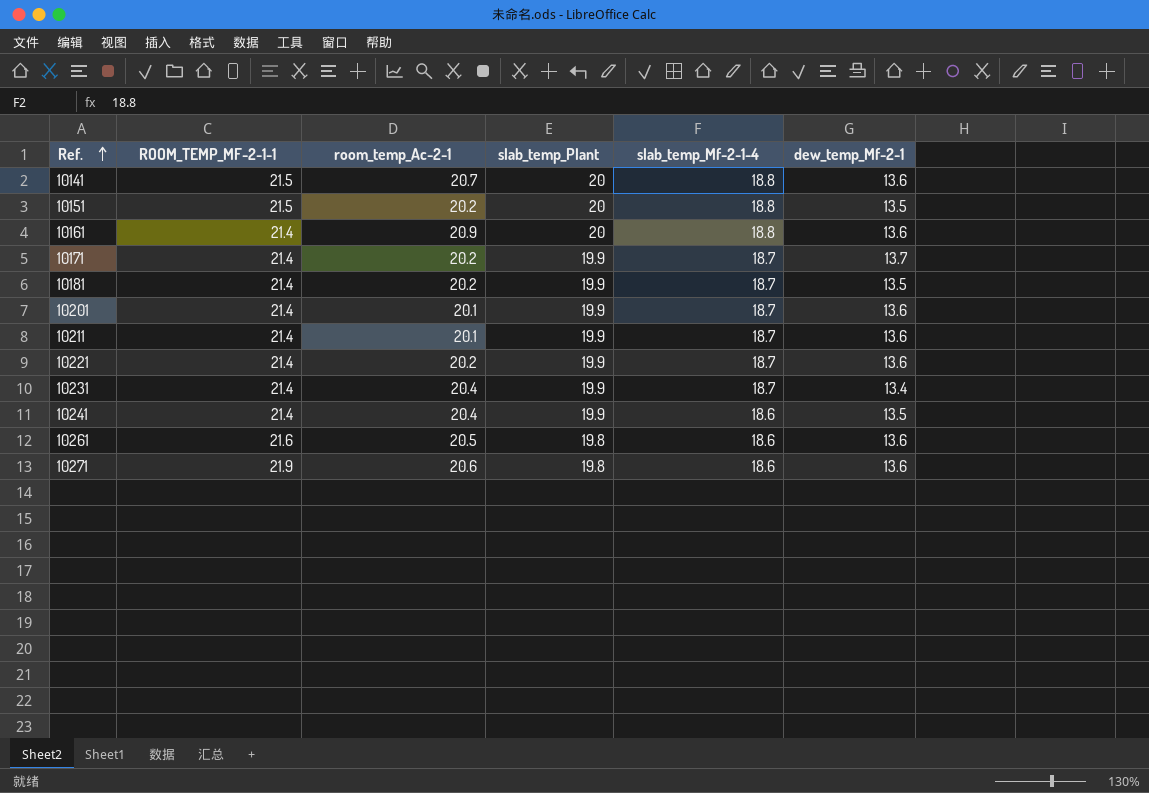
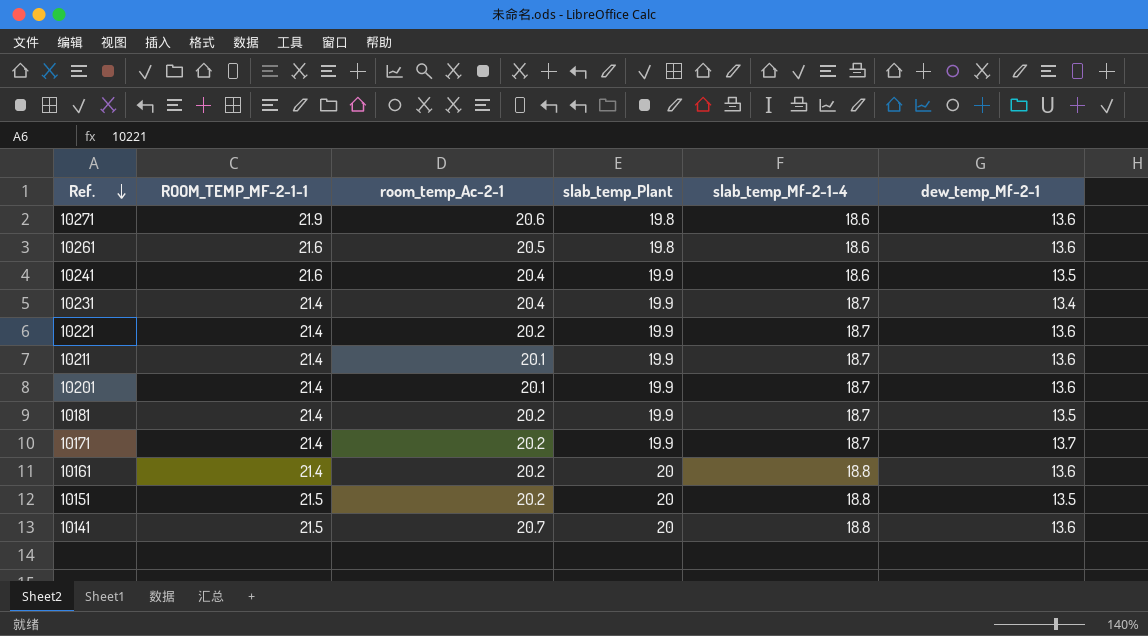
row order: Ref. ascending -> Ref. descending
10241 | ROOM_TEMP_MF-2-1-1: 21.4 -> 21.6
10161 | room_temp_Ac-2-1: 20.9 -> 20.2

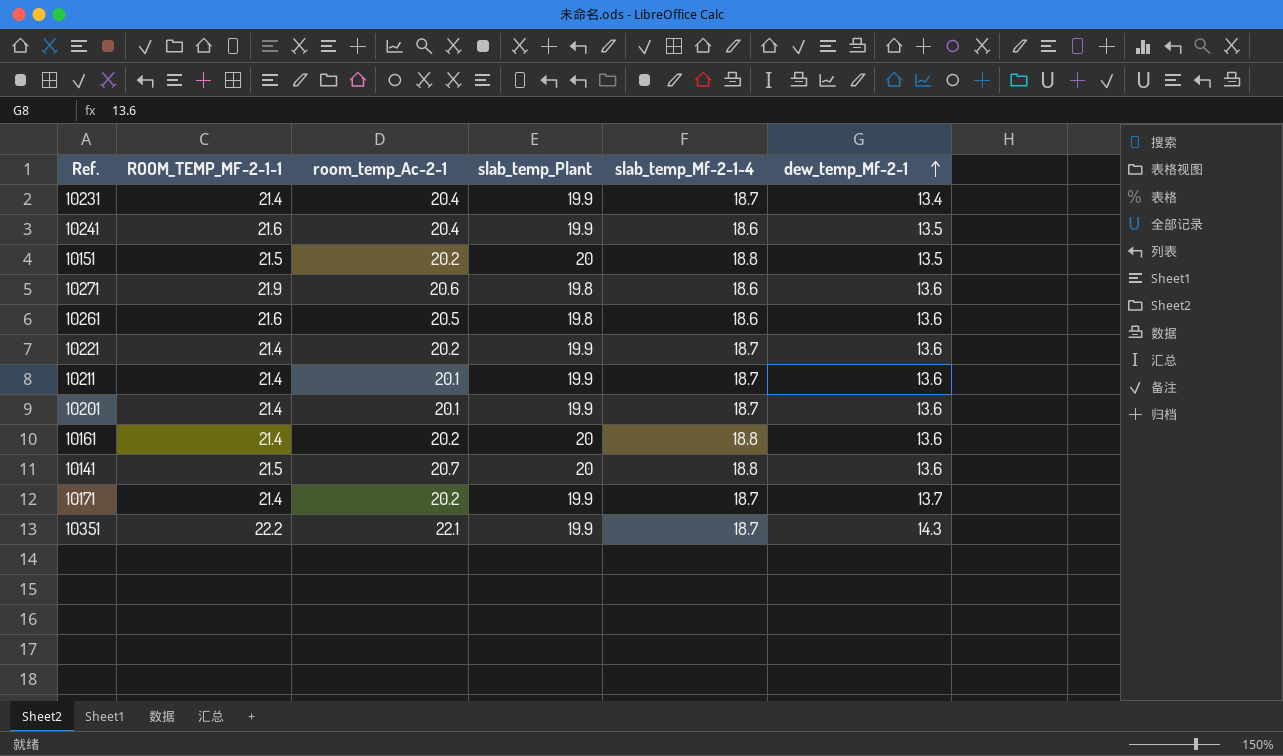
row order: Ref. descending -> dew_temp_Mf-2-1 ascending
row 10181: 21.4 | 20.2 | 19.9 | 18.7 | 13.5 -> none
row 10351: none -> 22.2 | 22.1 | 19.9 | 18.7 | 14.3

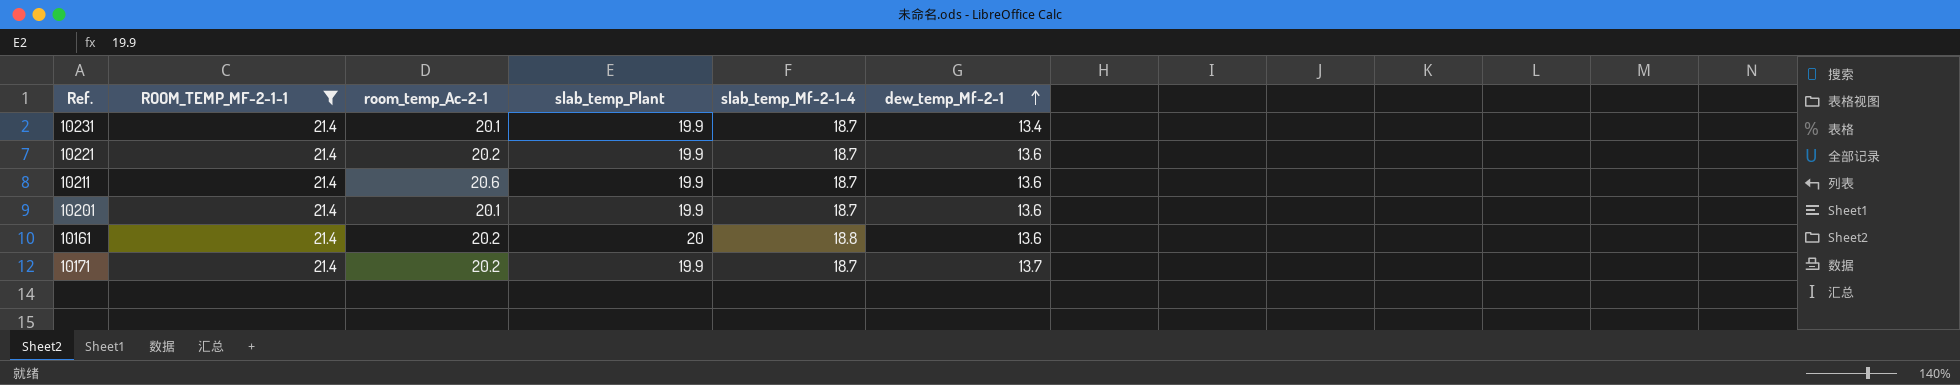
filter: none -> ROOM_TEMP_MF-2-1-1 = 21.4
10231 | room_temp_Ac-2-1: 20.4 -> 20.1
10211 | room_temp_Ac-2-1: 20.1 -> 20.6

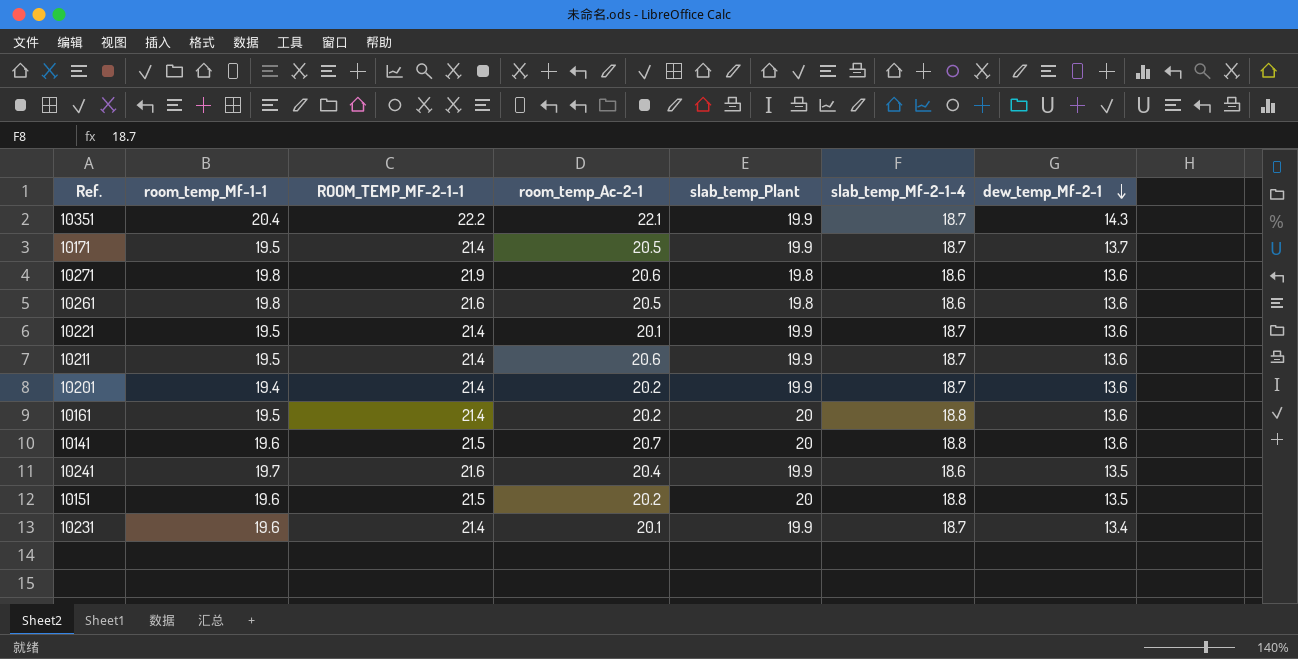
filter: ROOM_TEMP_MF-2-1-1 = 21.4 -> none
row order: dew_temp_Mf-2-1 ascending -> dew_temp_Mf-2-1 descending
column room_temp_Mf-1-1 | position: none -> 2
10171 | room_temp_Ac-2-1: 20.2 -> 20.5
10221 | room_temp_Ac-2-1: 20.2 -> 20.1
10201 | room_temp_Ac-2-1: 20.1 -> 20.2

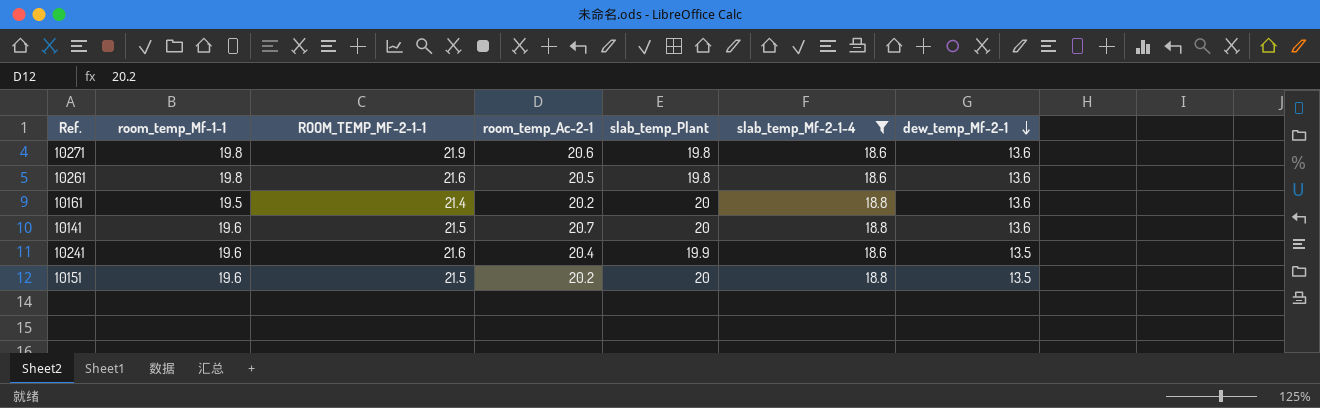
filter: none -> slab_temp_Mf-2-1-4 != 18.7
10241 | room_temp_Mf-1-1: 19.7 -> 19.6

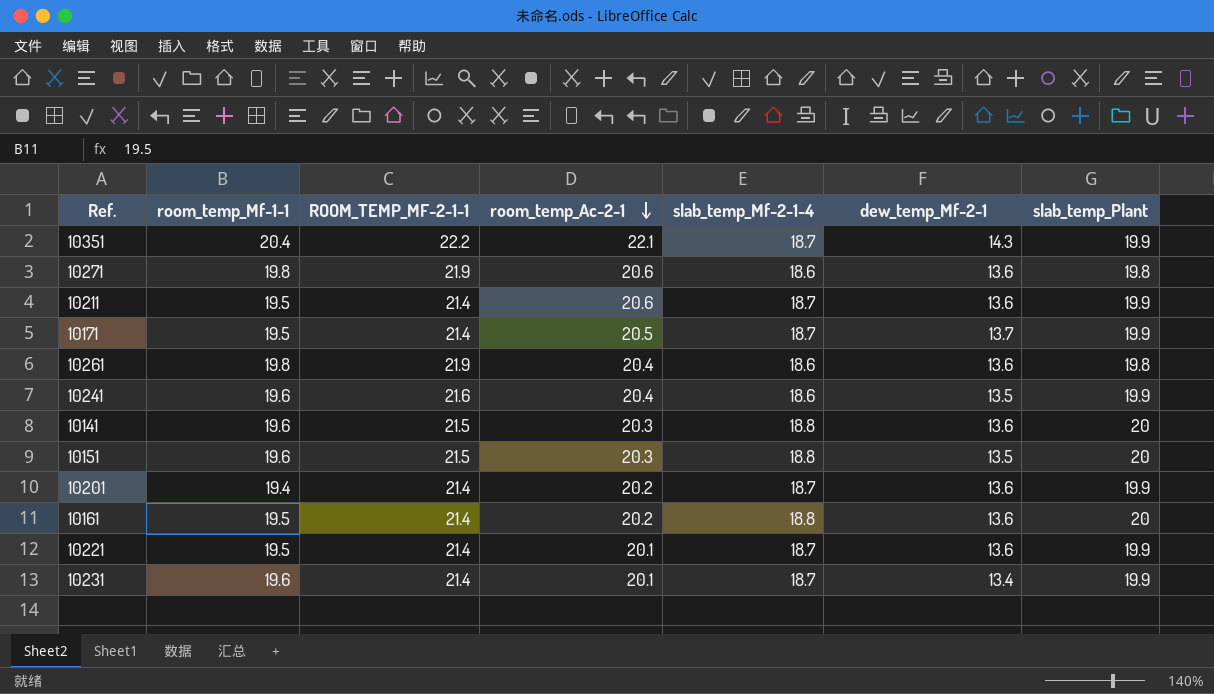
filter: slab_temp_Mf-2-1-4 != 18.7 -> none
row order: dew_temp_Mf-2-1 descending -> room_temp_Ac-2-1 descending
column slab_temp_Plant | position: 5 -> 7
10261 | ROOM_TEMP_MF-2-1-1: 21.6 -> 21.9
10261 | room_temp_Ac-2-1: 20.5 -> 20.4
10141 | room_temp_Ac-2-1: 20.7 -> 20.3
10151 | room_temp_Ac-2-1: 20.2 -> 20.3

